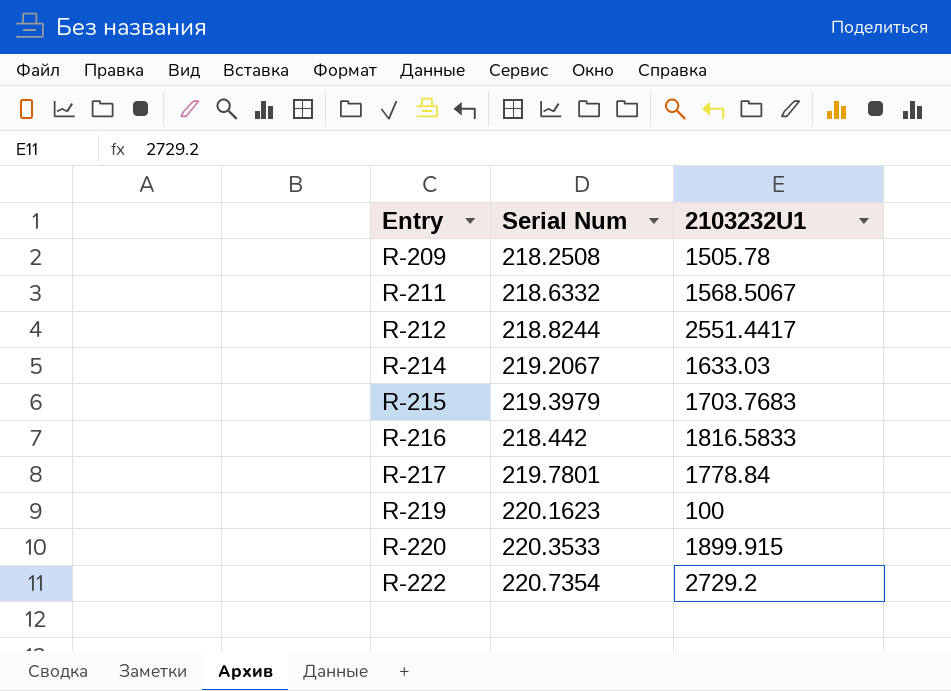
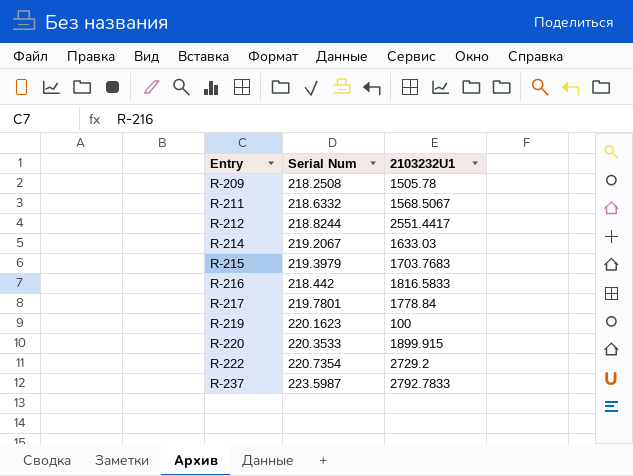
row R-237: none -> 223.5987 | 2792.7833

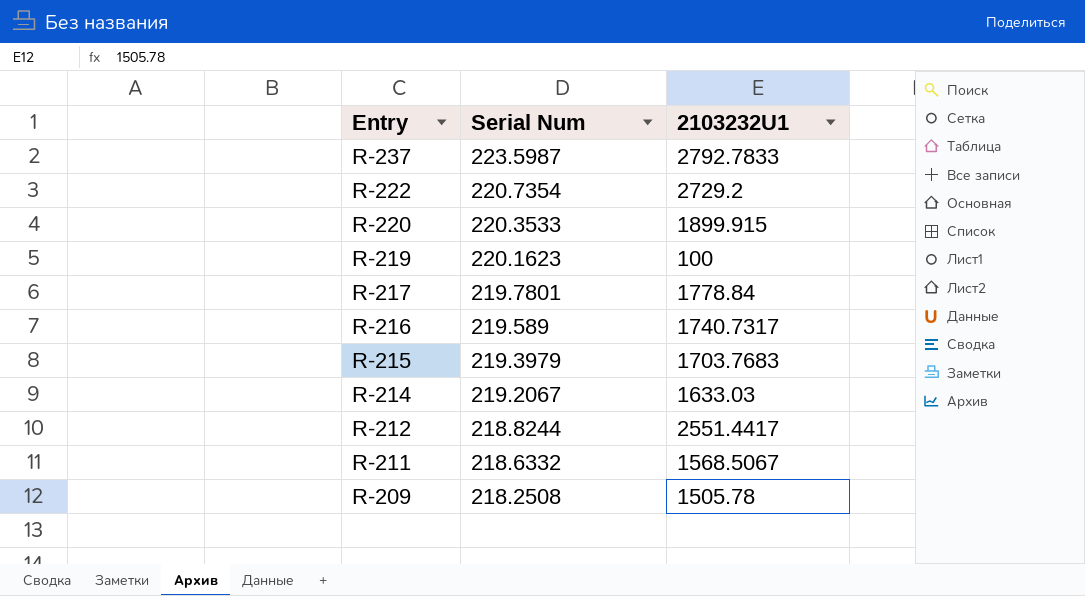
row order: Entry ascending -> Entry descending
R-216 | Serial Num: 218.442 -> 219.589
R-216 | 2103232U1: 1816.5833 -> 1740.7317

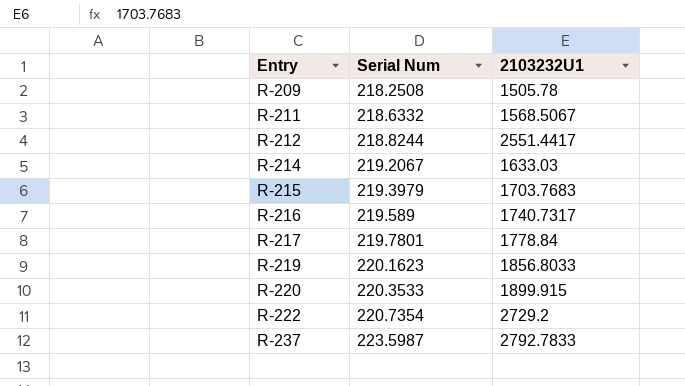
row order: Entry descending -> Entry ascending
R-219 | 2103232U1: 100 -> 1856.8033

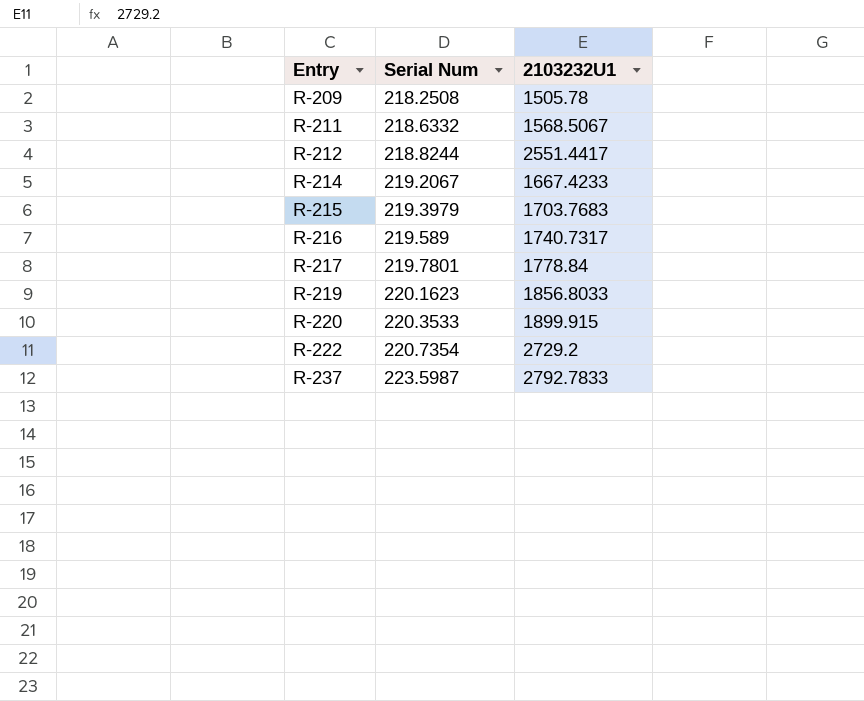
R-214 | 2103232U1: 1633.03 -> 1667.4233

